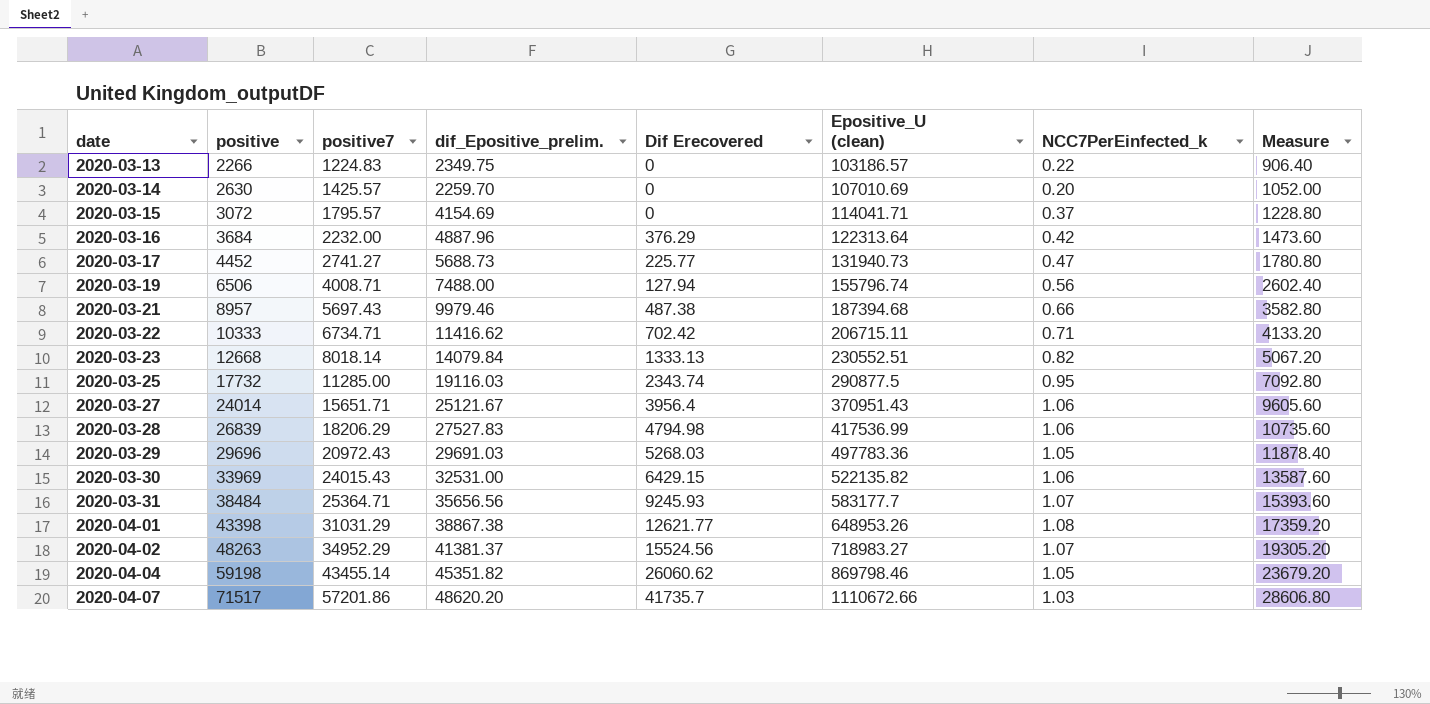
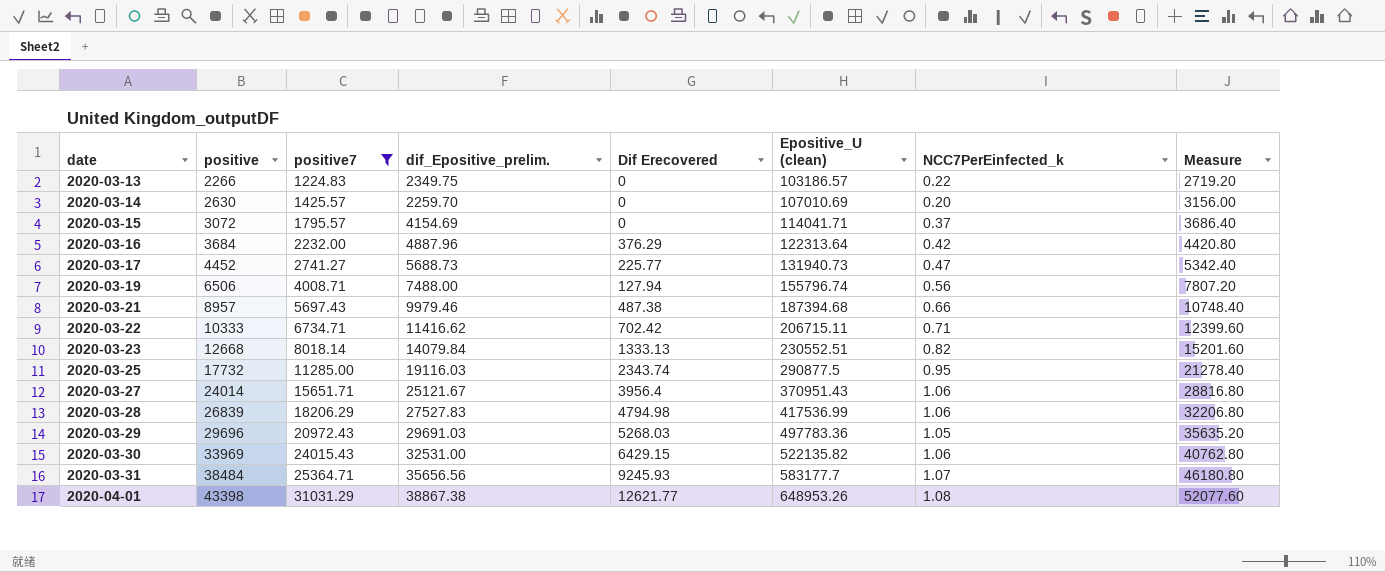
filter: none -> positive7 <= 31031.29
column Measure | formula: [positive] * 0.4 -> [positive] * 1.2

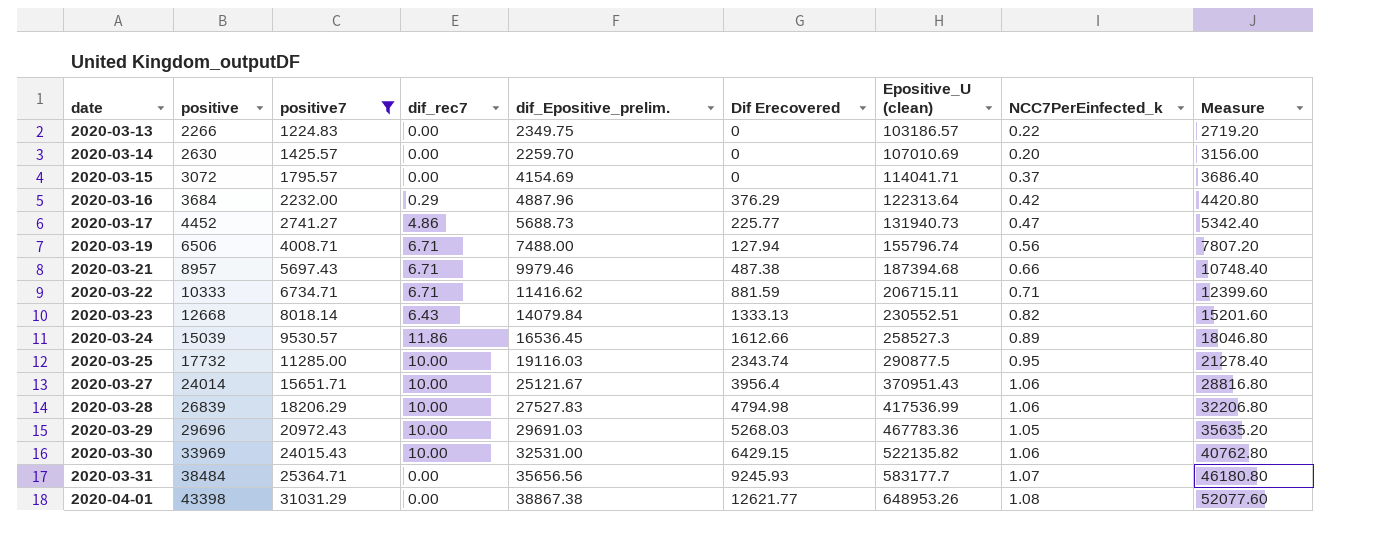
column dif_rec7 | position: none -> 4
2020-03-22 | Dif Erecovered: 702.42 -> 881.59
row 2020-03-24: none -> 15039 | 9530.57 | 11.86 | 16536.45 | 1612.66 | 258527.3 | 0.89 | 18046.80
2020-03-29 | Epositive_U (clean): 497783.36 -> 467783.36

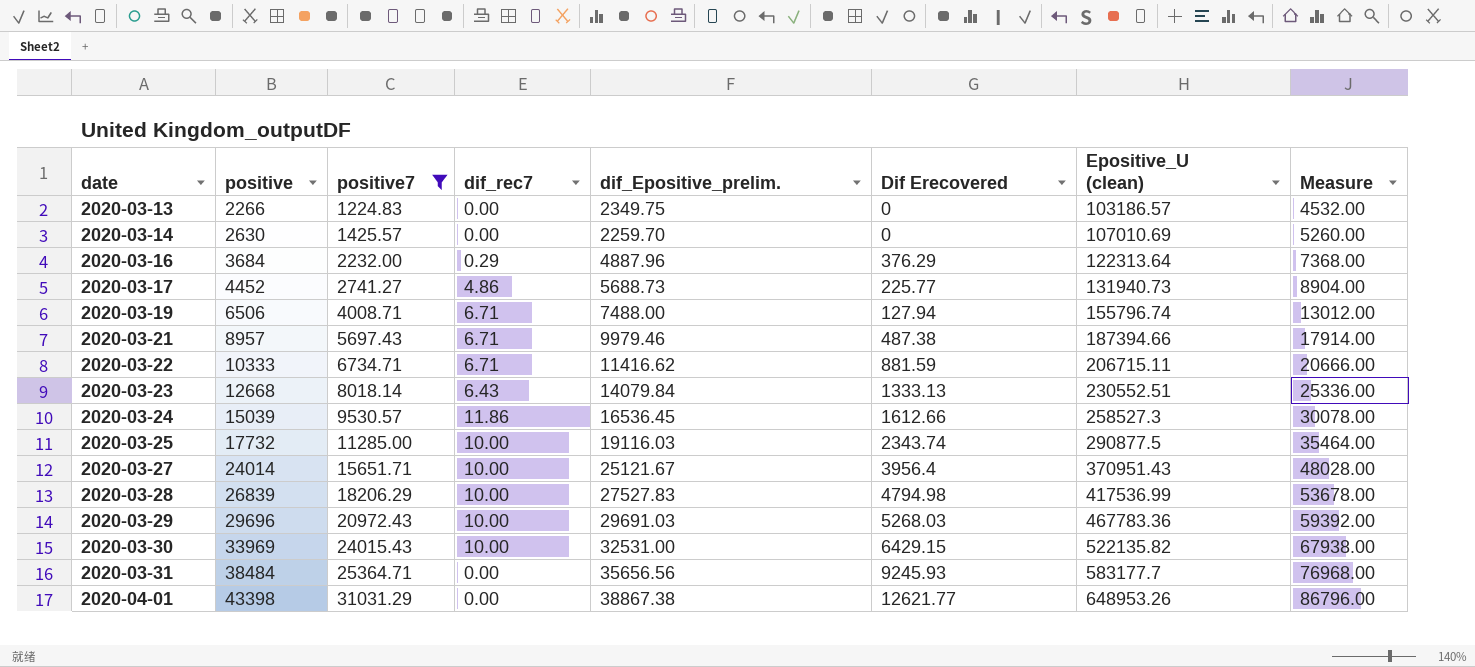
column NCC7PerEinfected_k | position: 8 -> none
column Measure | formula: [positive] * 1.2 -> [positive] * 2
row 2020-03-15: 3072 | 1795.57 | 0.00 | 4154.69 | 0 | 114041.71 | 0.37 | 3686.40 -> none
2020-03-21 | Epositive_U (clean): 187394.68 -> 187394.66

